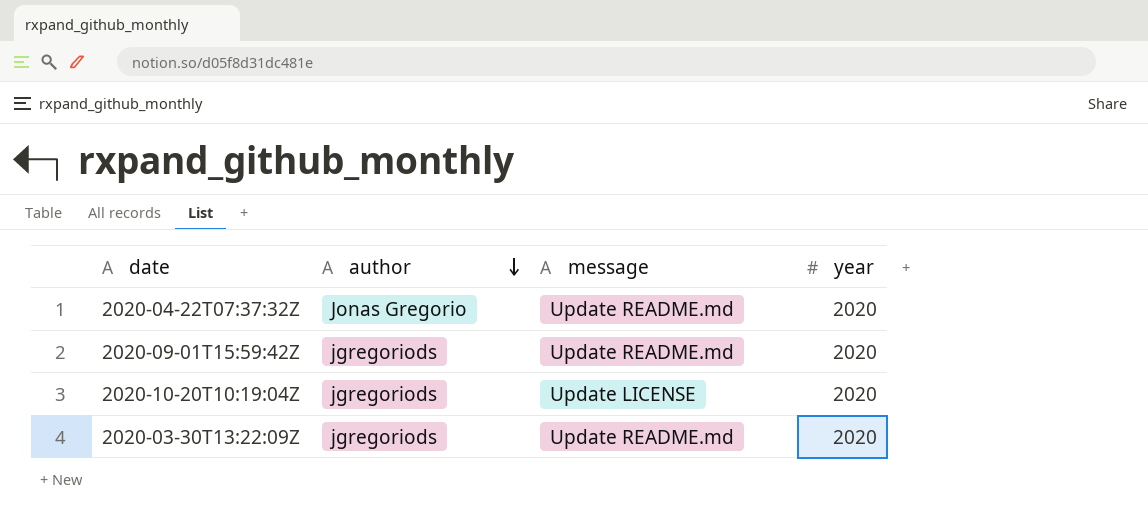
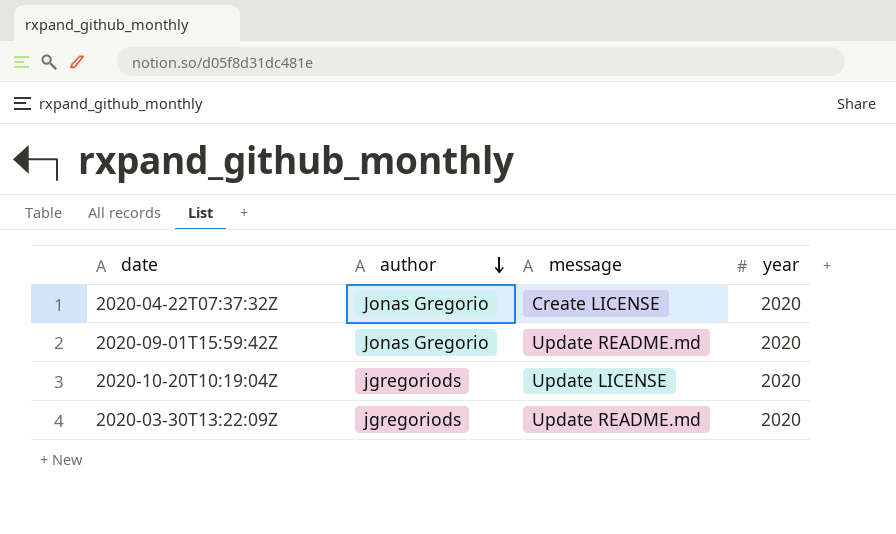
2020-04-22T07:37:32Z | message: Update README.md -> Create LICENSE
2020-09-01T15:59:42Z | author: jgregoriods -> Jonas Gregorio

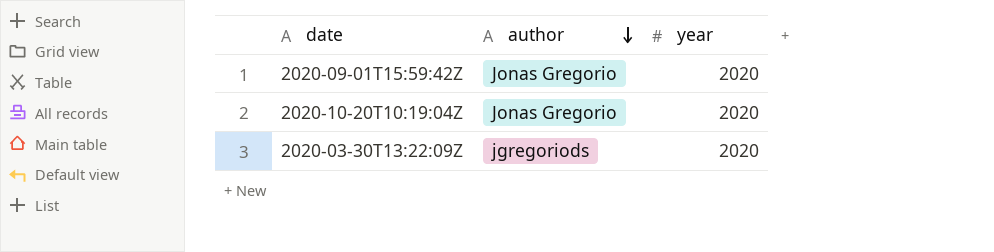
column message | position: 3 -> none
row 2020-04-22T07:37:32Z: Jonas Gregorio | Create LICENSE | 2020 -> none
2020-10-20T10:19:04Z | author: jgregoriods -> Jonas Gregorio

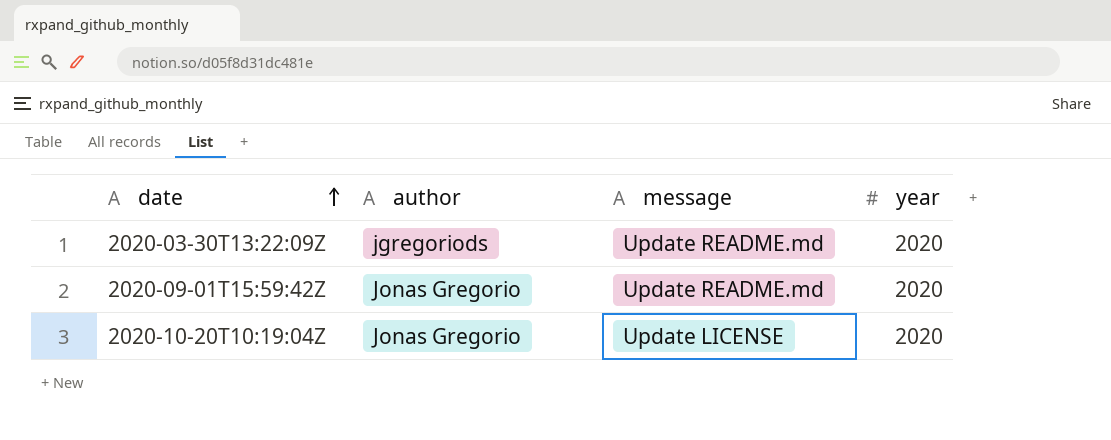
row order: author descending -> date ascending
column message | position: none -> 3

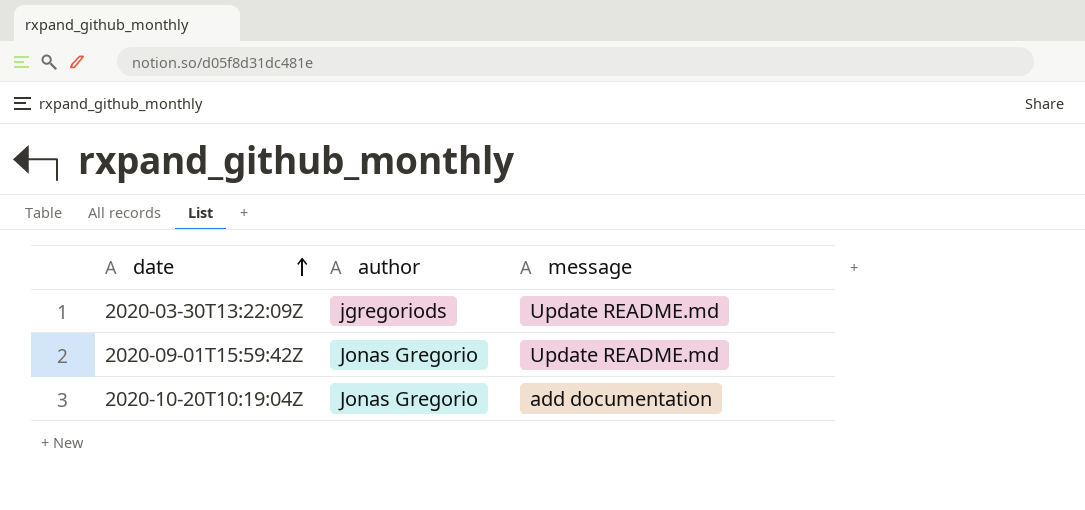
column year | position: 4 -> none
2020-10-20T10:19:04Z | message: Update LICENSE -> add documentation

